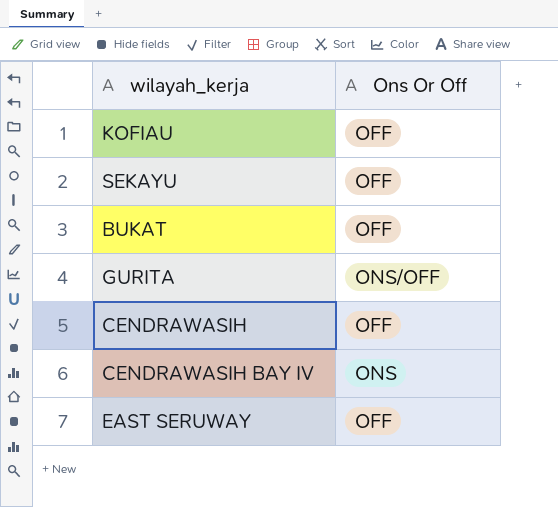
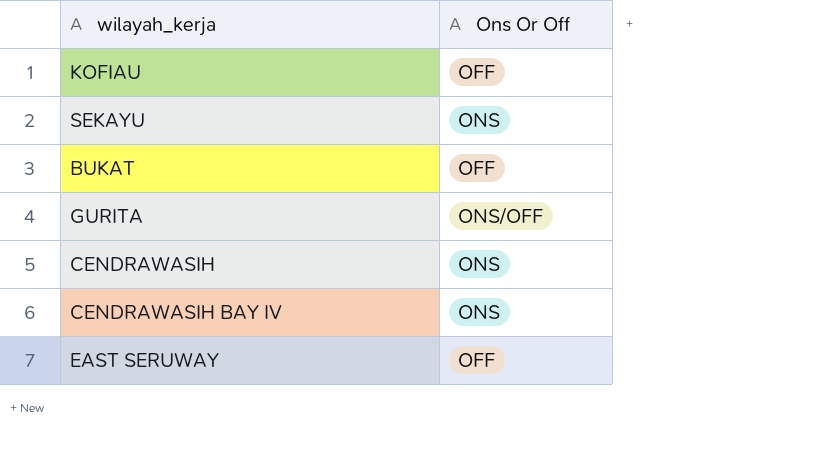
SEKAYU | Ons Or Off: OFF -> ONS
CENDRAWASIH | Ons Or Off: OFF -> ONS

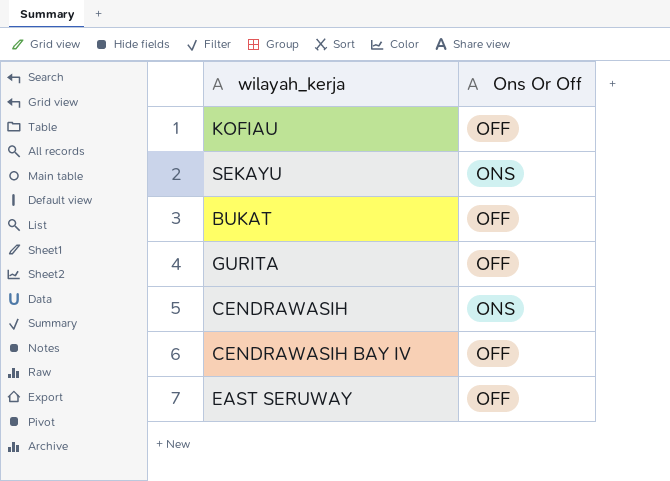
GURITA | Ons Or Off: ONS/OFF -> OFF
CENDRAWASIH BAY IV | Ons Or Off: ONS -> OFF

